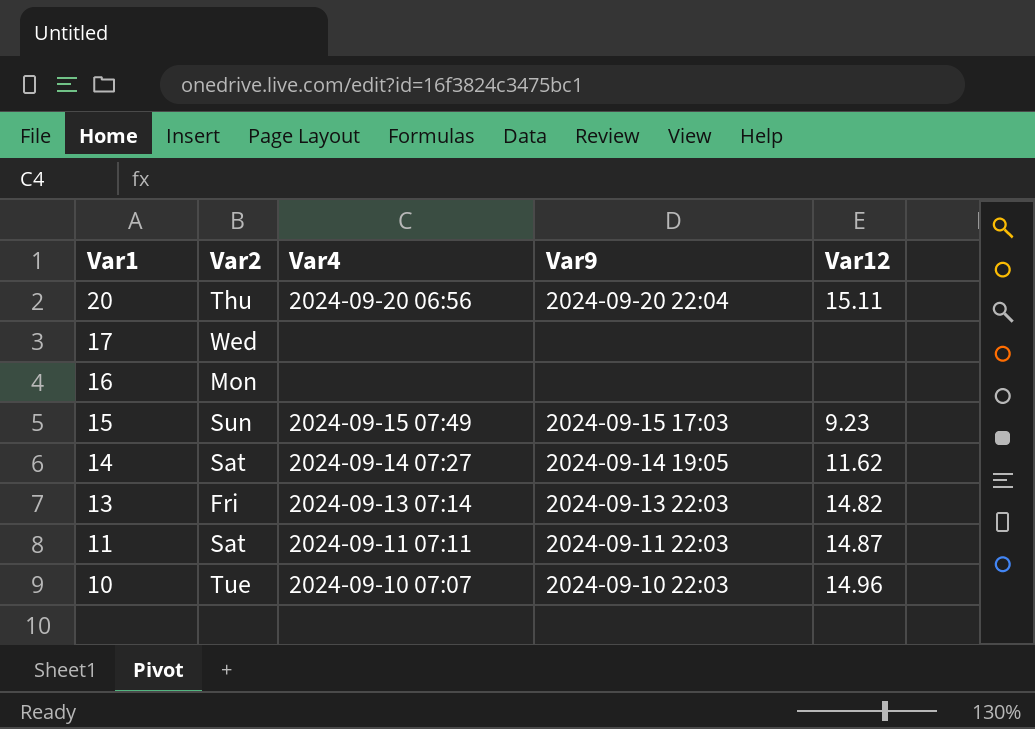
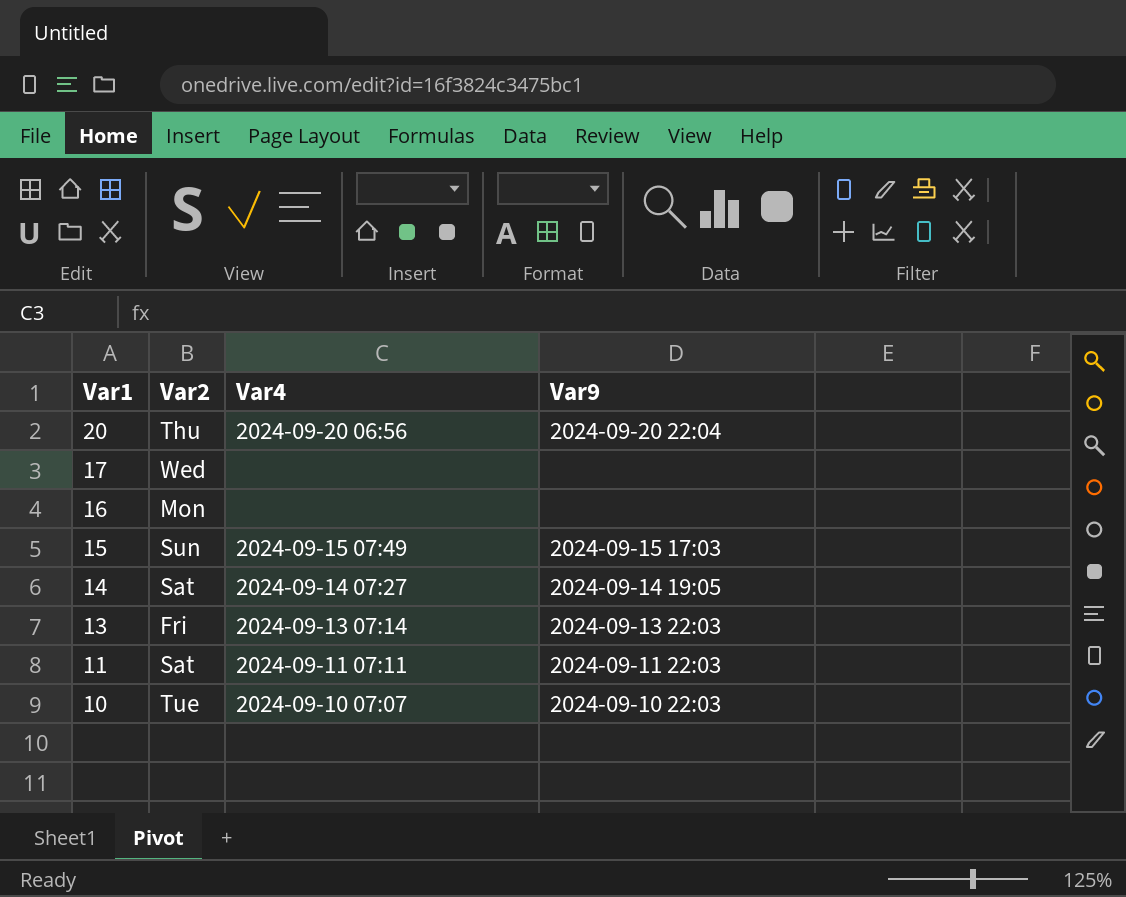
column Var12 | position: 5 -> none

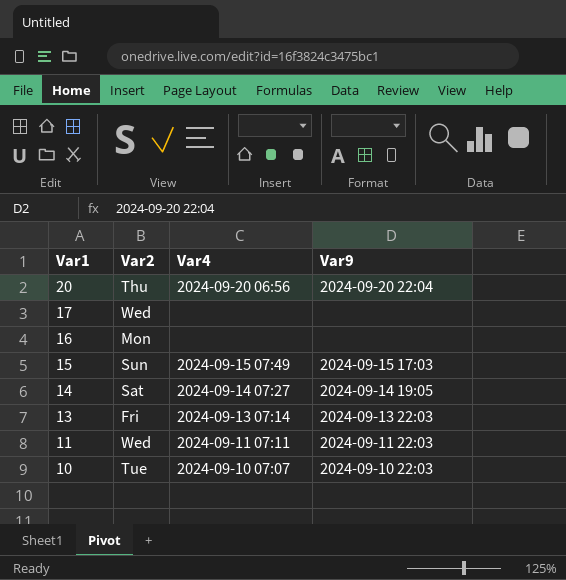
11 | Var2: Sat -> Wed

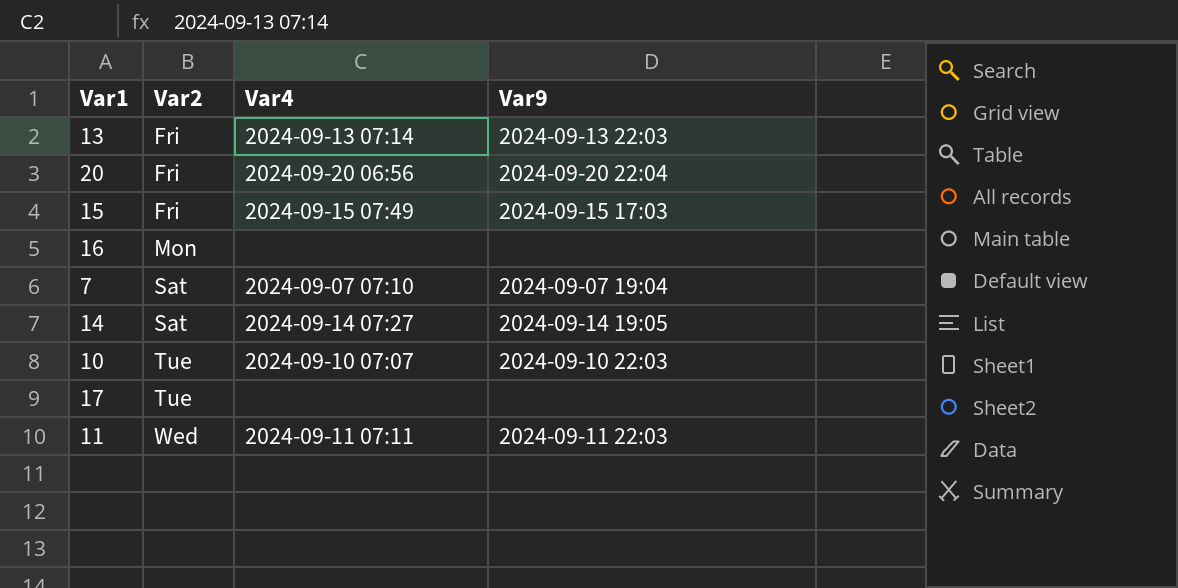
row order: Var1 descending -> Var2 ascending
20 | Var2: Thu -> Fri
15 | Var2: Sun -> Fri
row 7: none -> Sat | 2024-09-07 07:10 | 2024-09-07 19:04
17 | Var2: Wed -> Tue

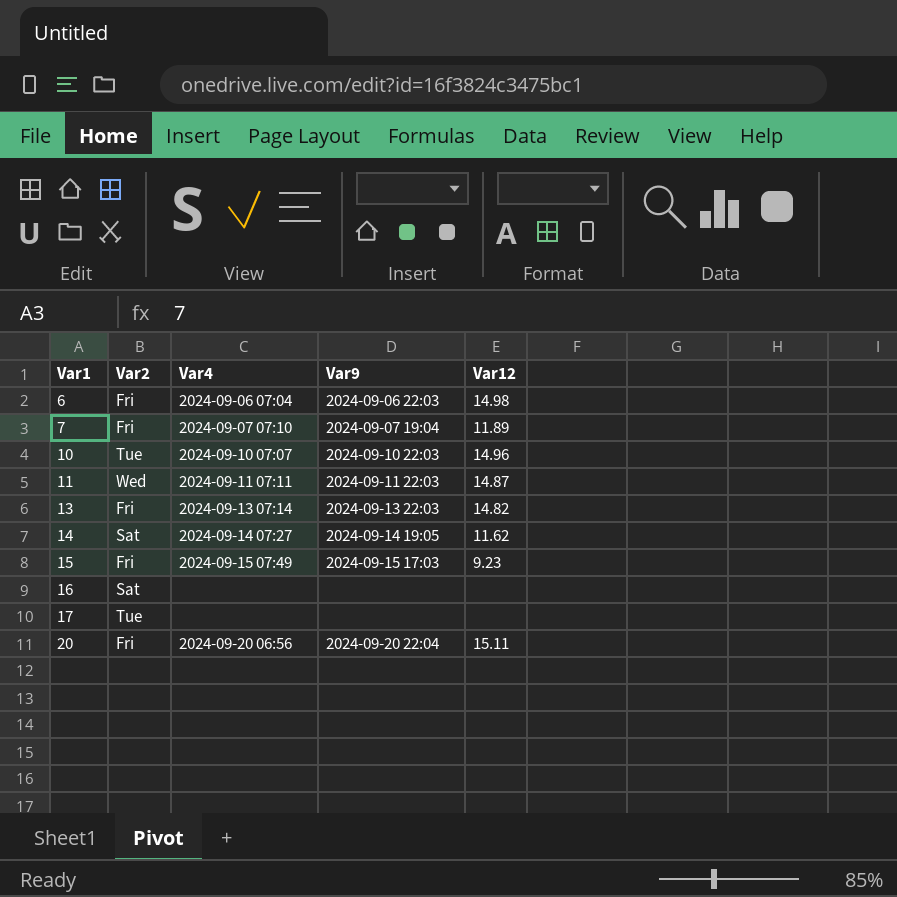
row order: Var2 ascending -> Var1 ascending
column Var12 | position: none -> 5
row 6: none -> Fri | 2024-09-06 07:04 | 2024-09-06 22:03 | 14.98
7 | Var2: Sat -> Fri
16 | Var2: Mon -> Sat

